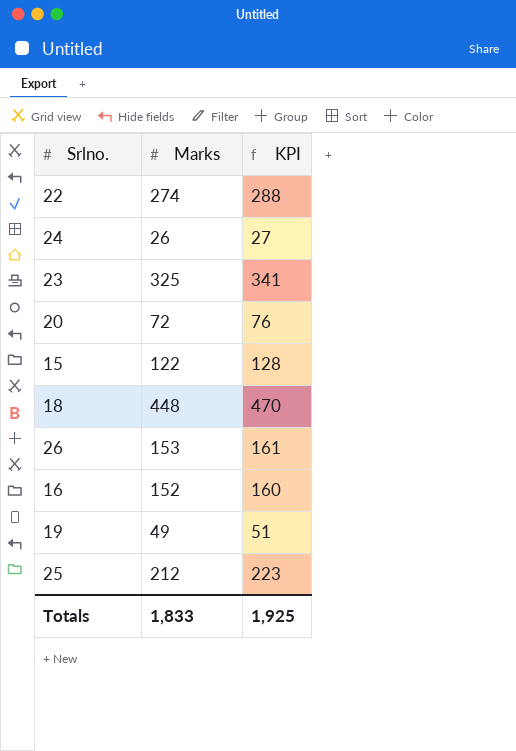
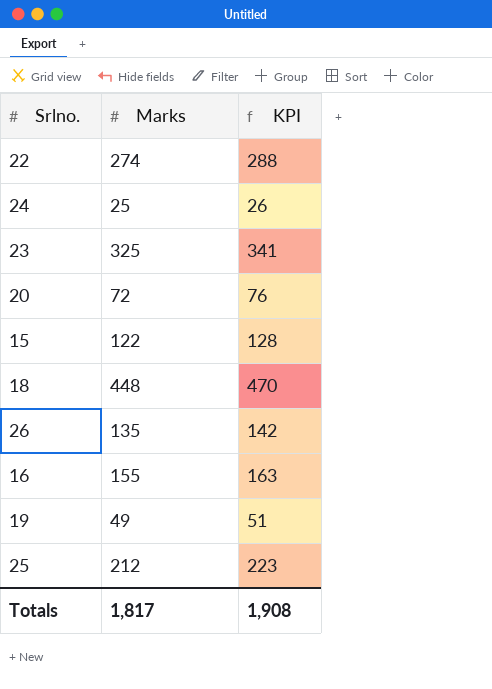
24 | Marks: 26 -> 25
24 | KPI: 27 -> 26
26 | Marks: 153 -> 135
26 | KPI: 161 -> 142
16 | Marks: 152 -> 155
16 | KPI: 160 -> 163
Totals | Marks: 1,833 -> 1,817
Totals | KPI: 1,925 -> 1,908

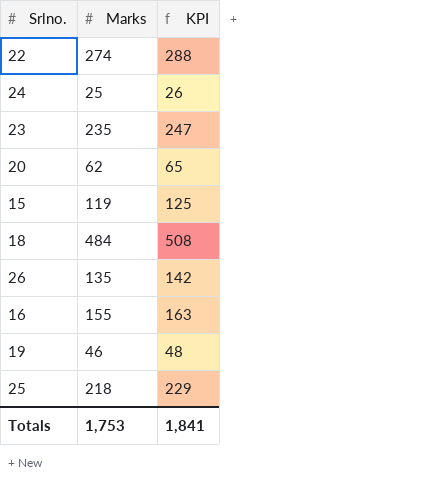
23 | Marks: 325 -> 235
23 | KPI: 341 -> 247
20 | Marks: 72 -> 62
20 | KPI: 76 -> 65
15 | Marks: 122 -> 119
15 | KPI: 128 -> 125
18 | Marks: 448 -> 484
18 | KPI: 470 -> 508
19 | Marks: 49 -> 46
19 | KPI: 51 -> 48
25 | Marks: 212 -> 218
25 | KPI: 223 -> 229
Totals | Marks: 1,817 -> 1,753
Totals | KPI: 1,908 -> 1,841

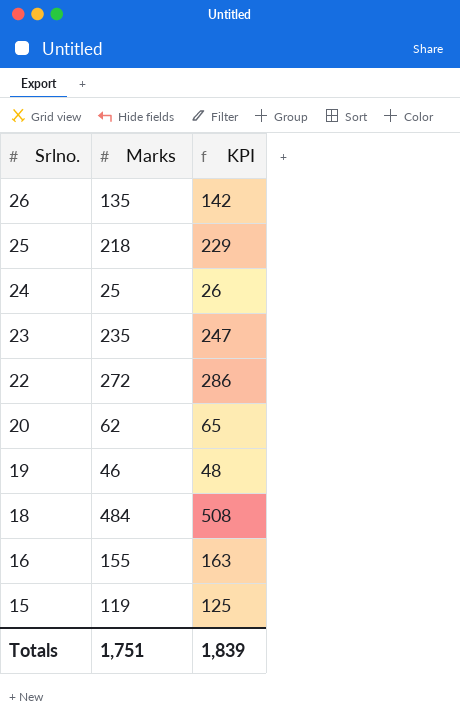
row order: none -> Srlno. descending
22 | Marks: 274 -> 272
22 | KPI: 288 -> 286
Totals | Marks: 1,753 -> 1,751
Totals | KPI: 1,841 -> 1,839

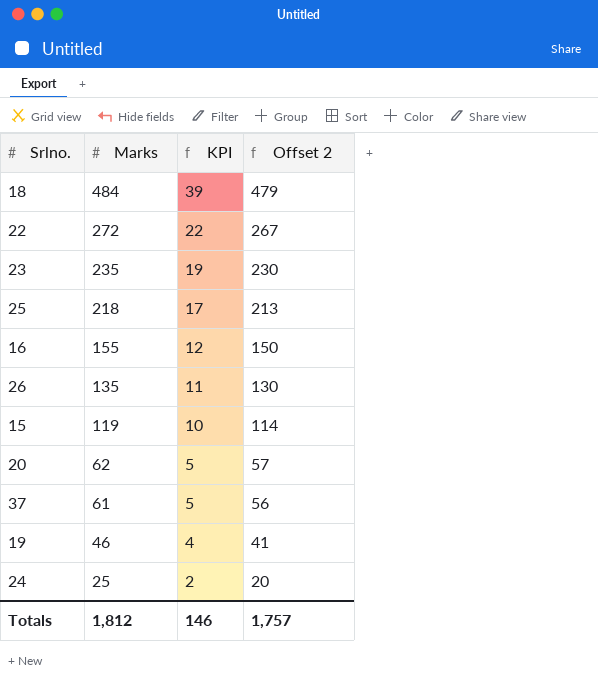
row order: Srlno. descending -> Marks descending
column KPI | formula: [Marks] * 1.05 -> [Marks] * 0.08
column Offset 2 | formula: none -> [Marks] - 5
row 37: none -> 61 | 5 | 56
Totals | Marks: 1,751 -> 1,812
Totals | KPI: 1,839 -> 146

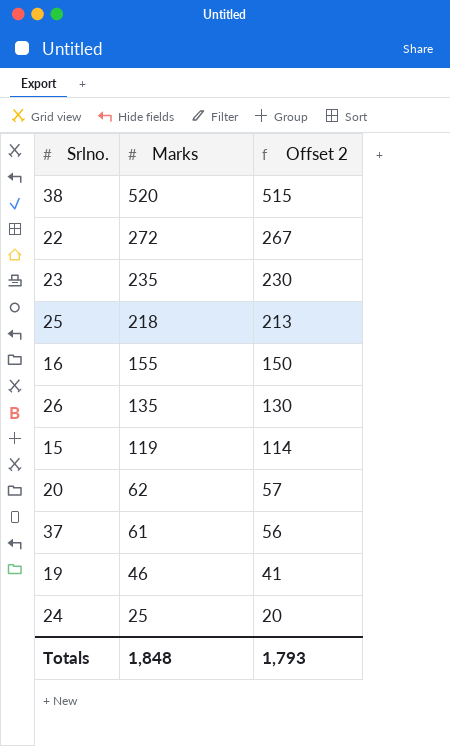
column KPI | formula: [Marks] * 0.08 -> none
row 18: 484 | 39 | 479 -> none
row 38: none -> 520 | 515
Totals | Marks: 1,812 -> 1,848
Totals | Offset 2: 1,757 -> 1,793

